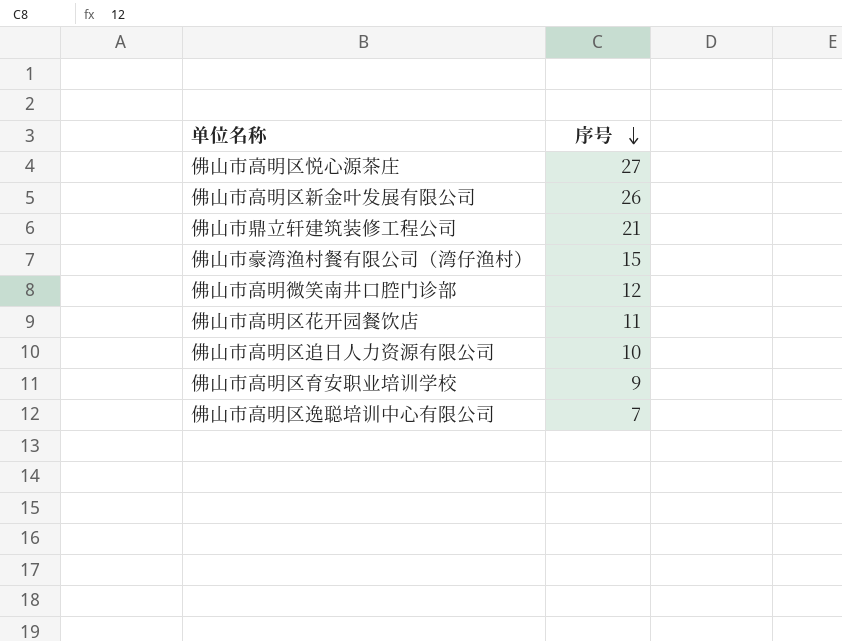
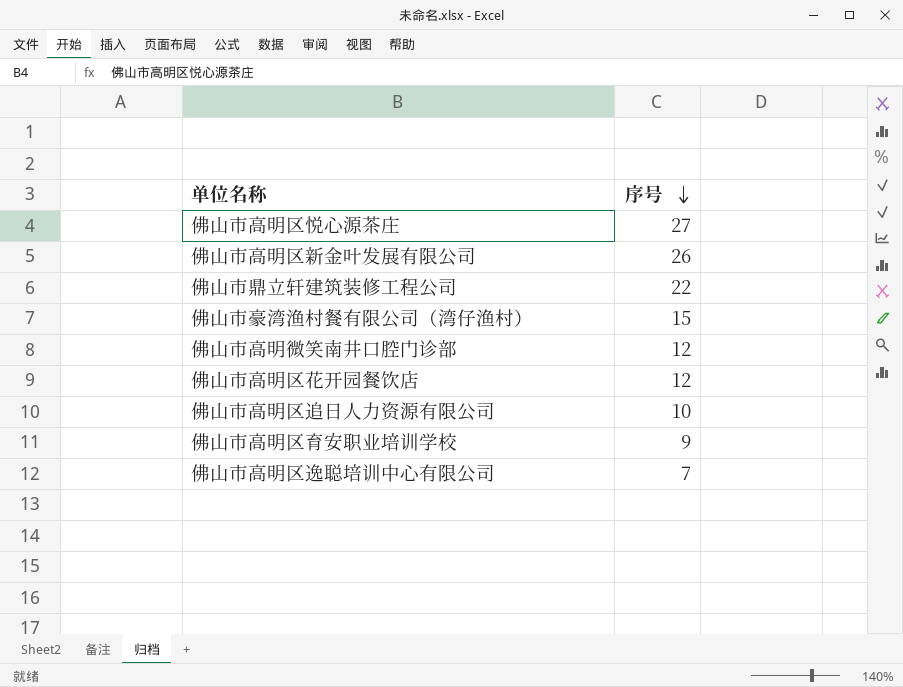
佛山市鼎立轩建筑装修工程公司 | 序号: 21 -> 22
佛山市高明区花开园餐饮店 | 序号: 11 -> 12

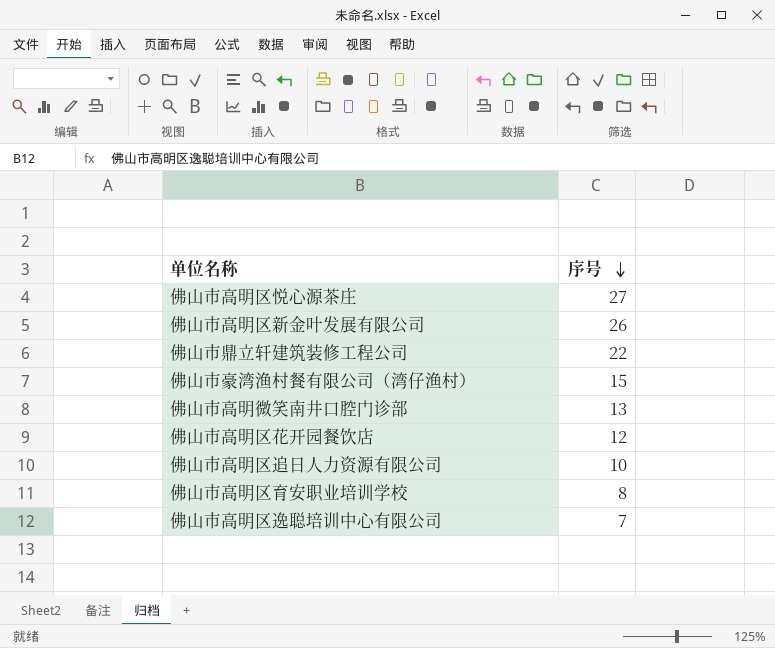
佛山市高明微笑南井口腔门诊部 | 序号: 12 -> 13
佛山市高明区育安职业培训学校 | 序号: 9 -> 8

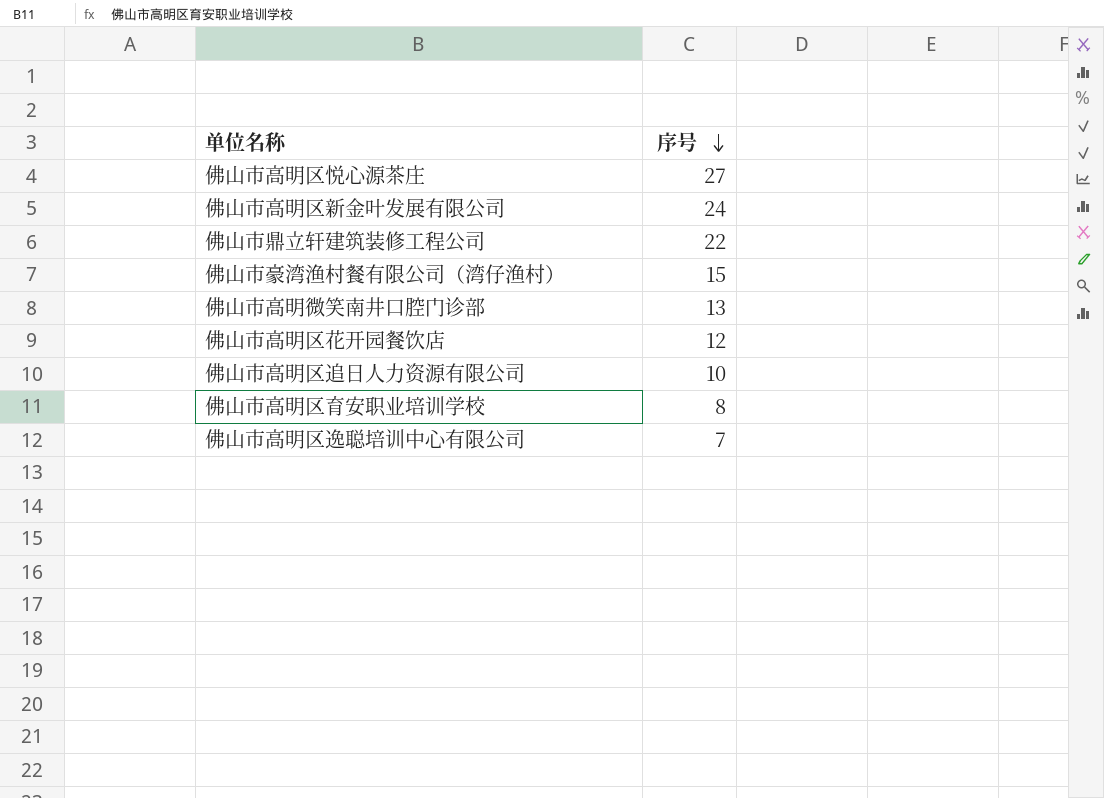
佛山市高明区新金叶发展有限公司 | 序号: 26 -> 24

